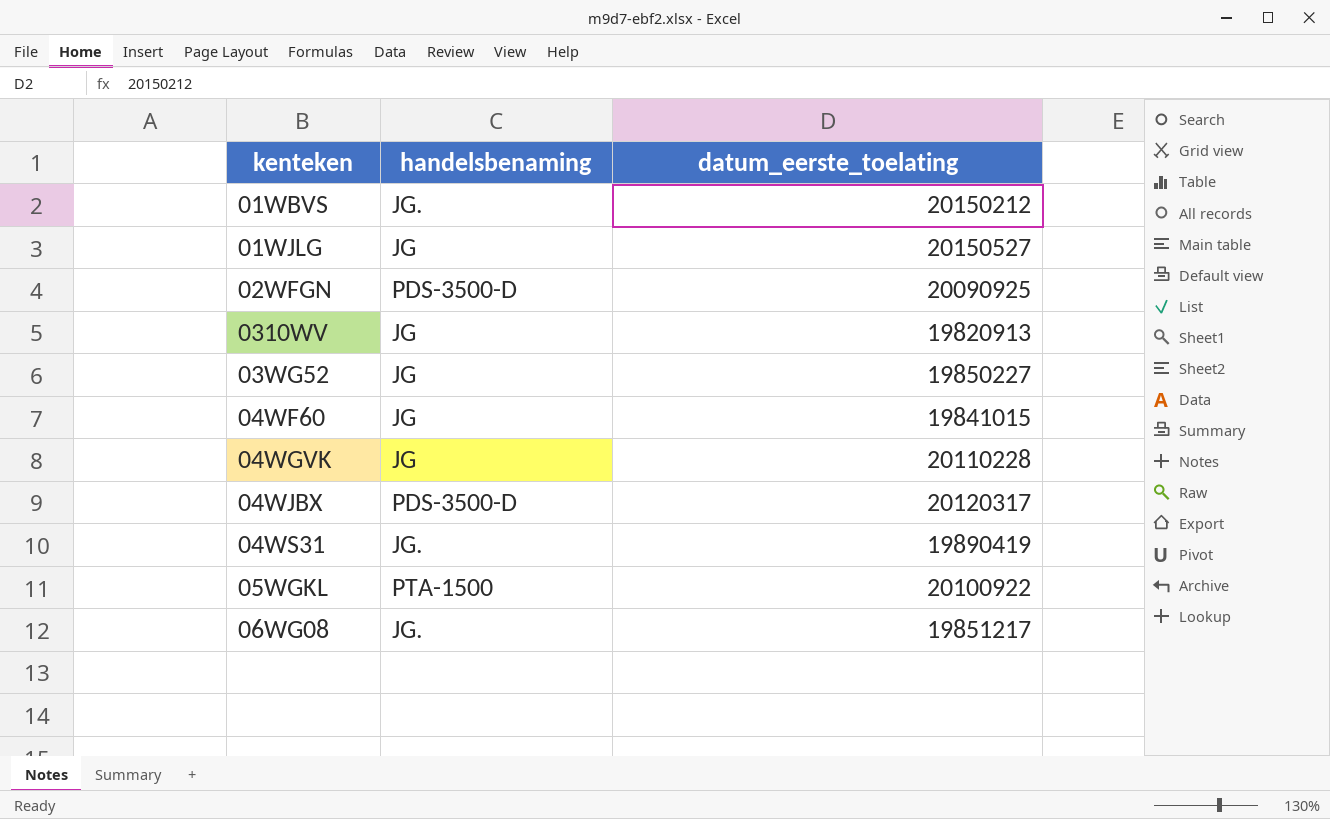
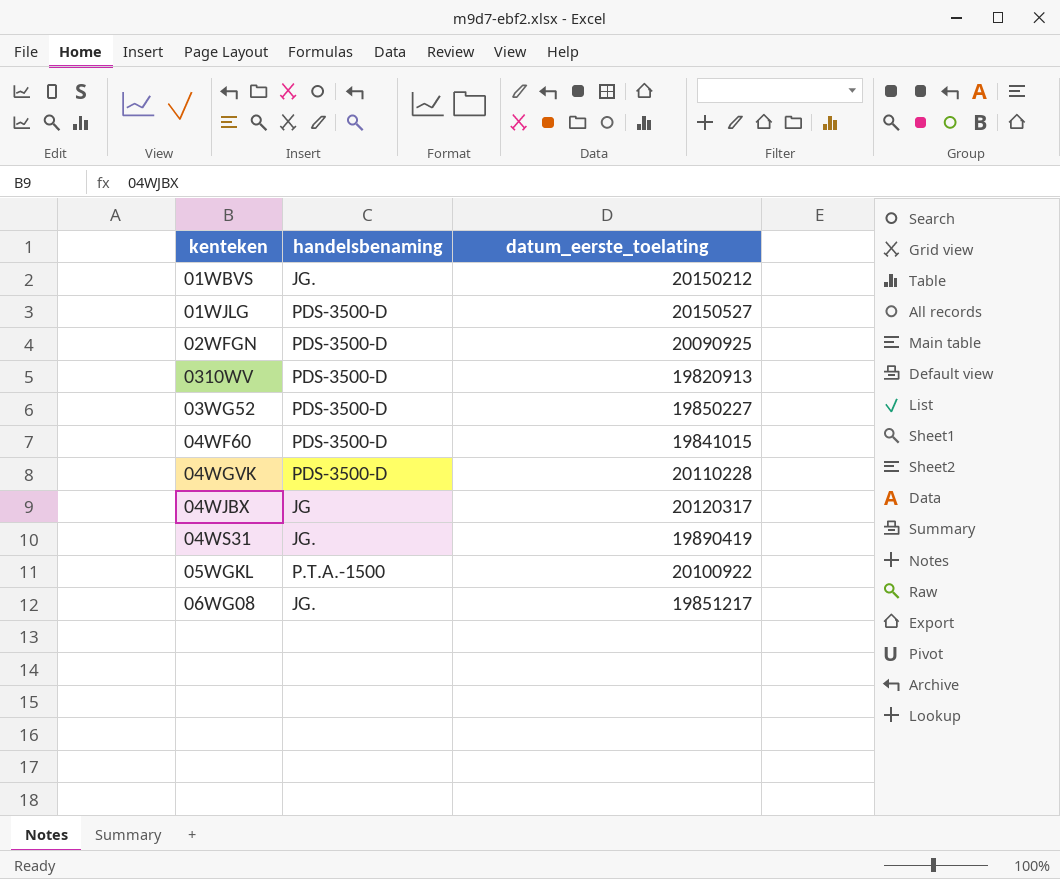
01WJLG | handelsbenaming: JG -> PDS-3500-D
0310WV | handelsbenaming: JG -> PDS-3500-D
03WG52 | handelsbenaming: JG -> PDS-3500-D
04WF60 | handelsbenaming: JG -> PDS-3500-D
04WGVK | handelsbenaming: JG -> PDS-3500-D
04WJBX | handelsbenaming: PDS-3500-D -> JG
05WGKL | handelsbenaming: PTA-1500 -> P.T.A.-1500

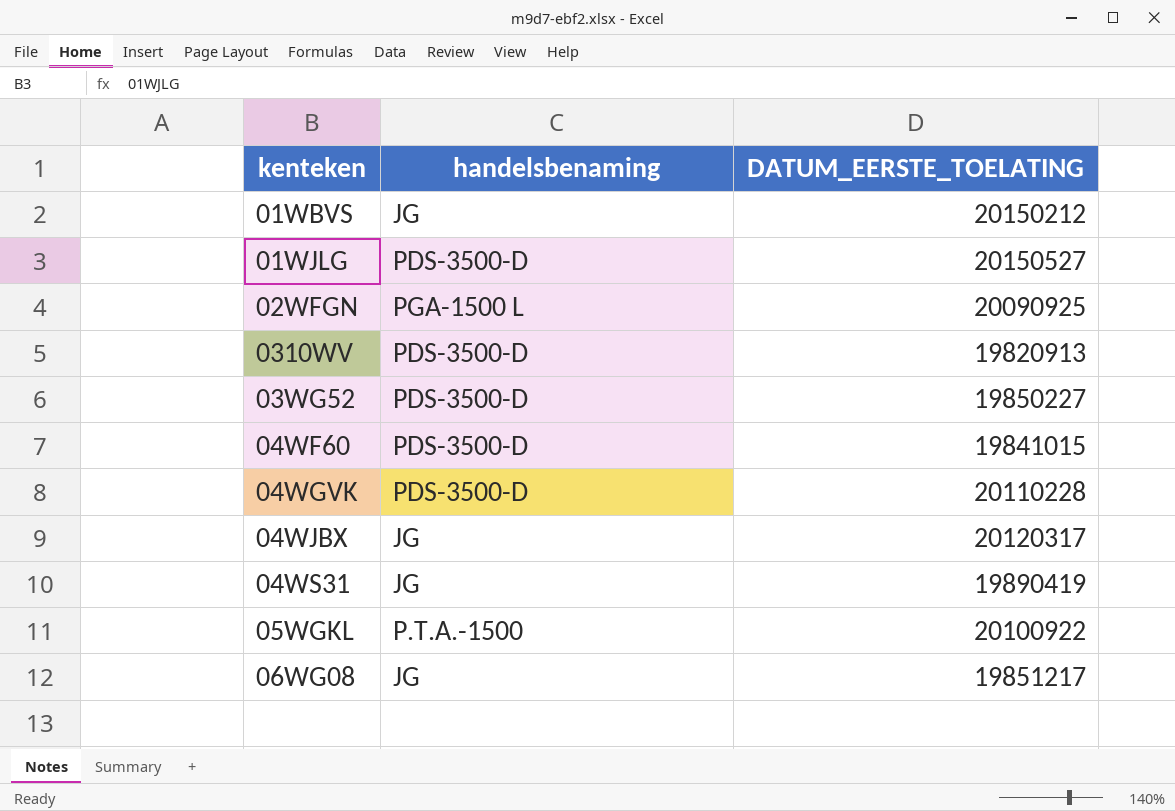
column name: datum_eerste_toelating -> DATUM_EERSTE_TOELATING
01WBVS | handelsbenaming: JG. -> JG
02WFGN | handelsbenaming: PDS-3500-D -> PGA-1500 L
04WS31 | handelsbenaming: JG. -> JG
06WG08 | handelsbenaming: JG. -> JG

